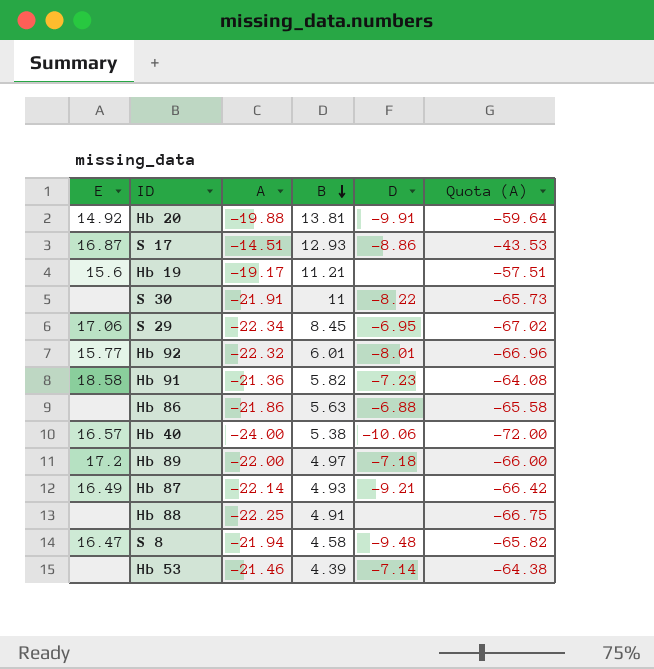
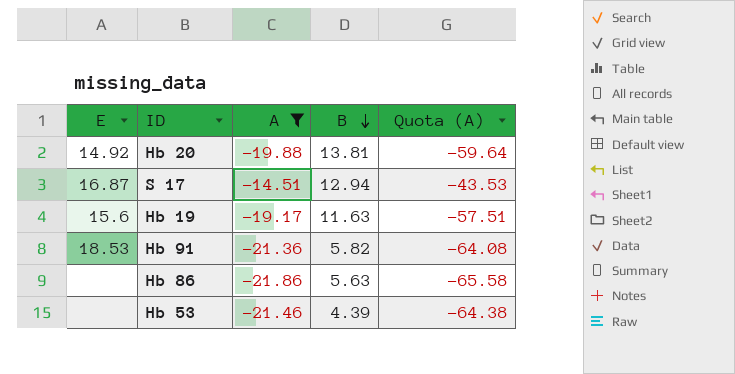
filter: none -> A >= -21.86
column D | position: 5 -> none
S 17 | B: 12.93 -> 12.94
Hb 19 | B: 11.21 -> 11.63
Hb 91 | E: 18.58 -> 18.53

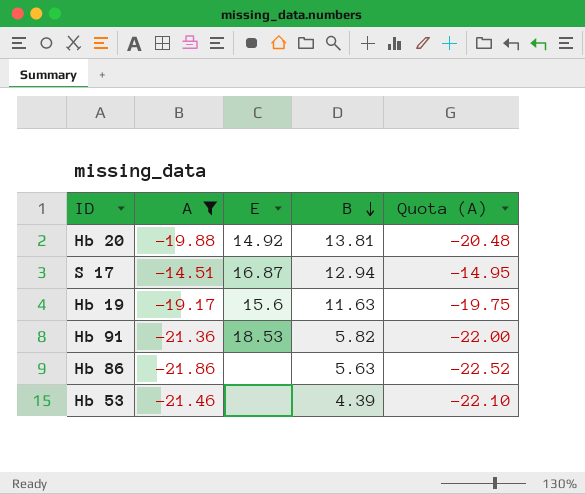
column E | position: 1 -> 3
column Quota (A) | formula: [A] * 3 -> [A] * 1.03

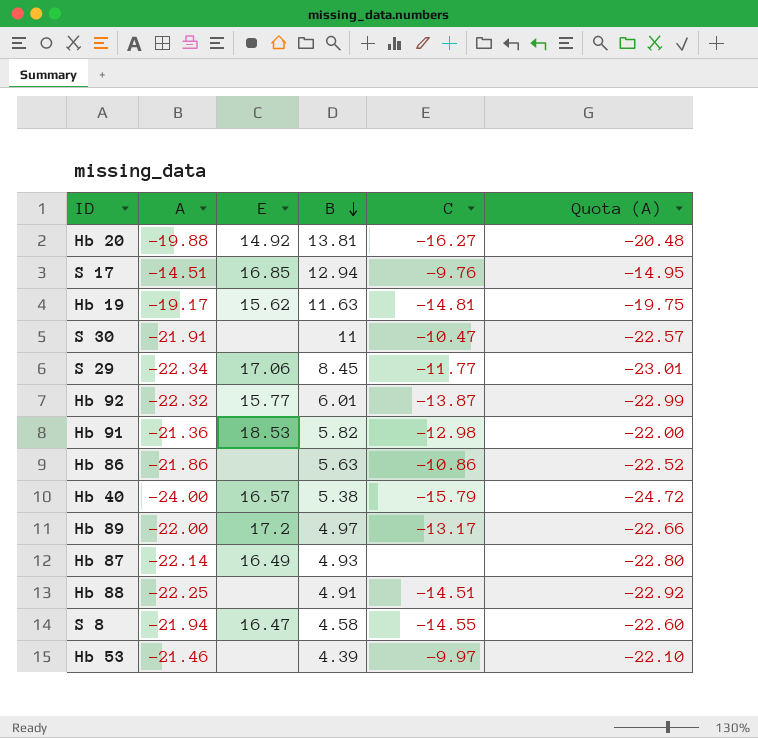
filter: A >= -21.86 -> none
column C | position: none -> 5
S 17 | E: 16.87 -> 16.85
Hb 19 | E: 15.6 -> 15.62

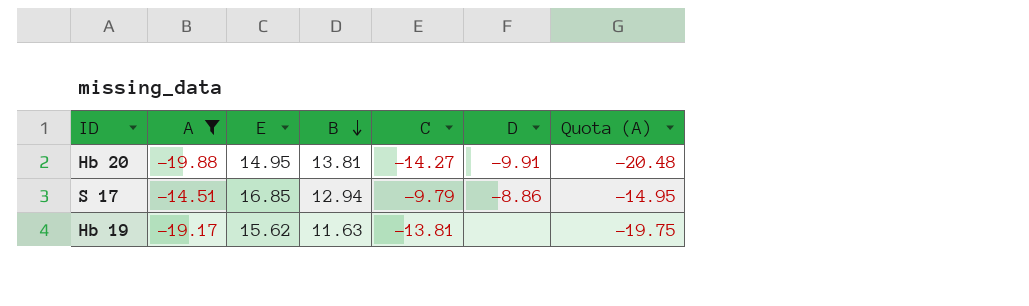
filter: none -> A >= -19.88
column D | position: none -> 6
Hb 20 | E: 14.92 -> 14.95
Hb 20 | C: -16.27 -> -14.27
S 17 | C: -9.76 -> -9.79
Hb 19 | C: -14.81 -> -13.81

